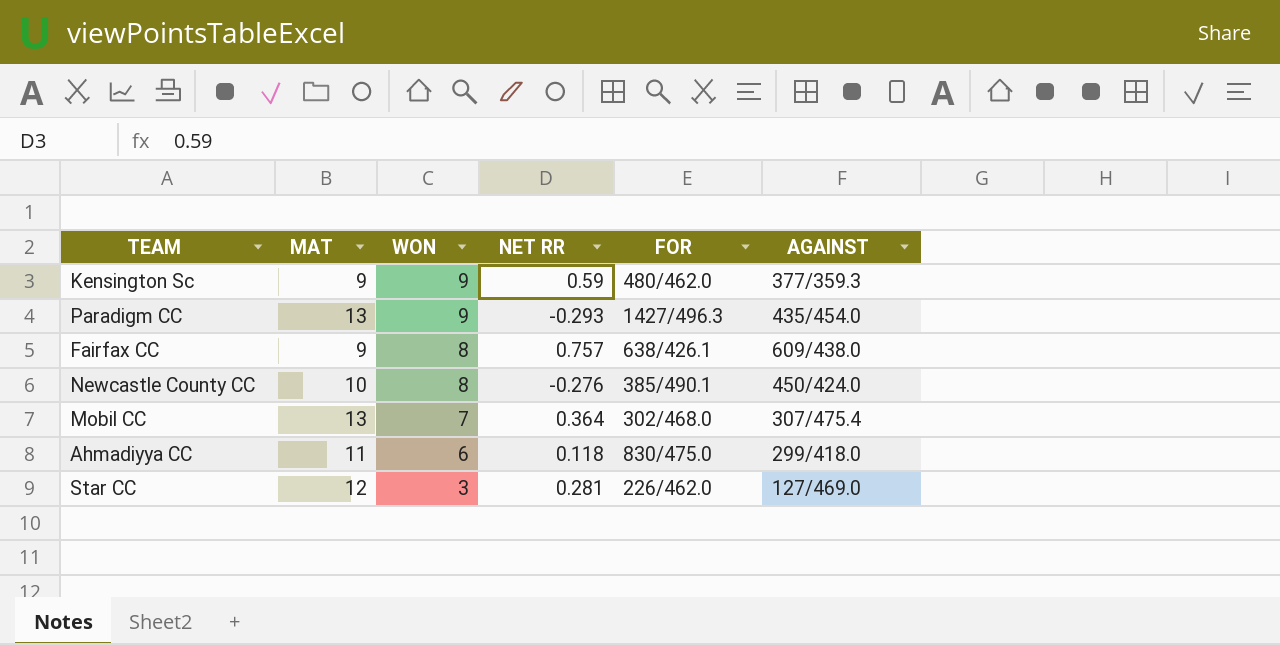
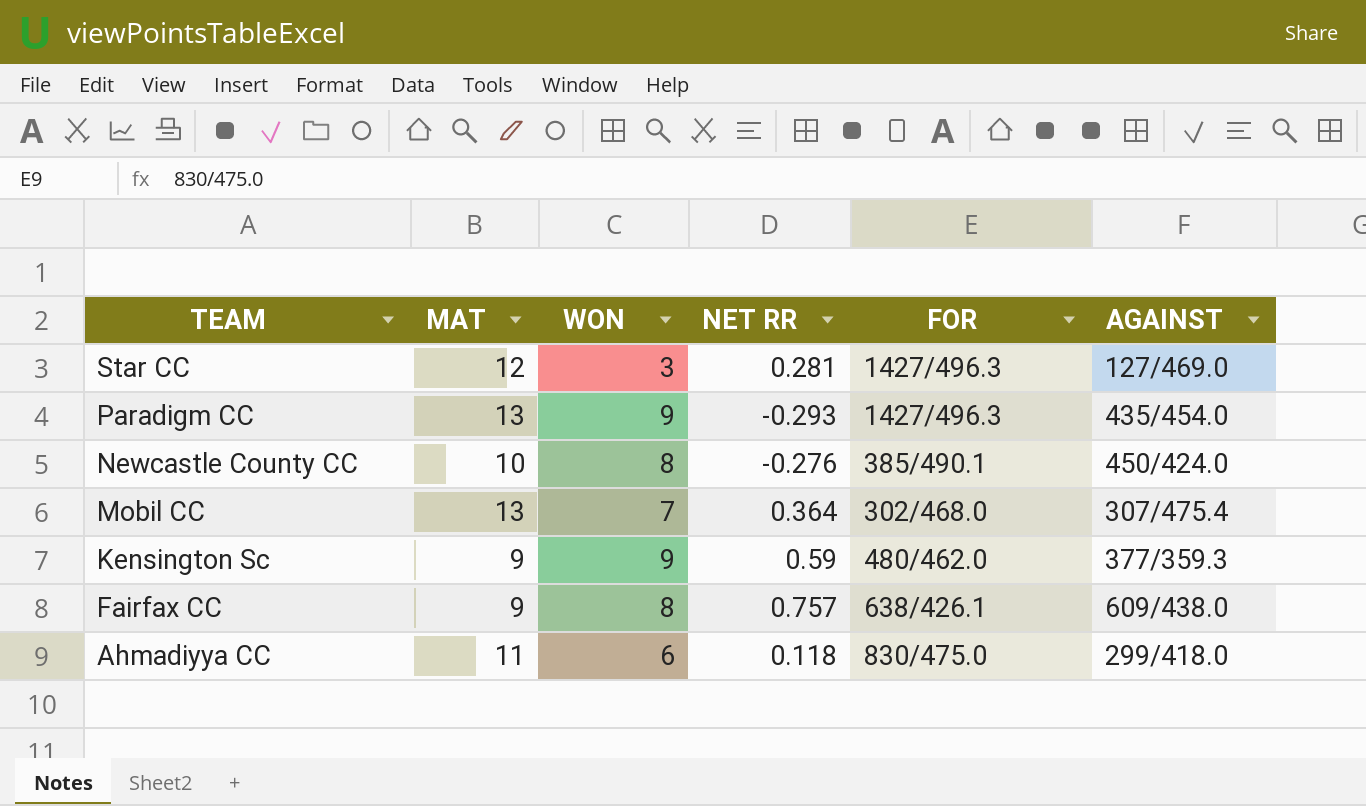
row order: WON descending -> TEAM descending
Star CC | FOR: 226/462.0 -> 1427/496.3

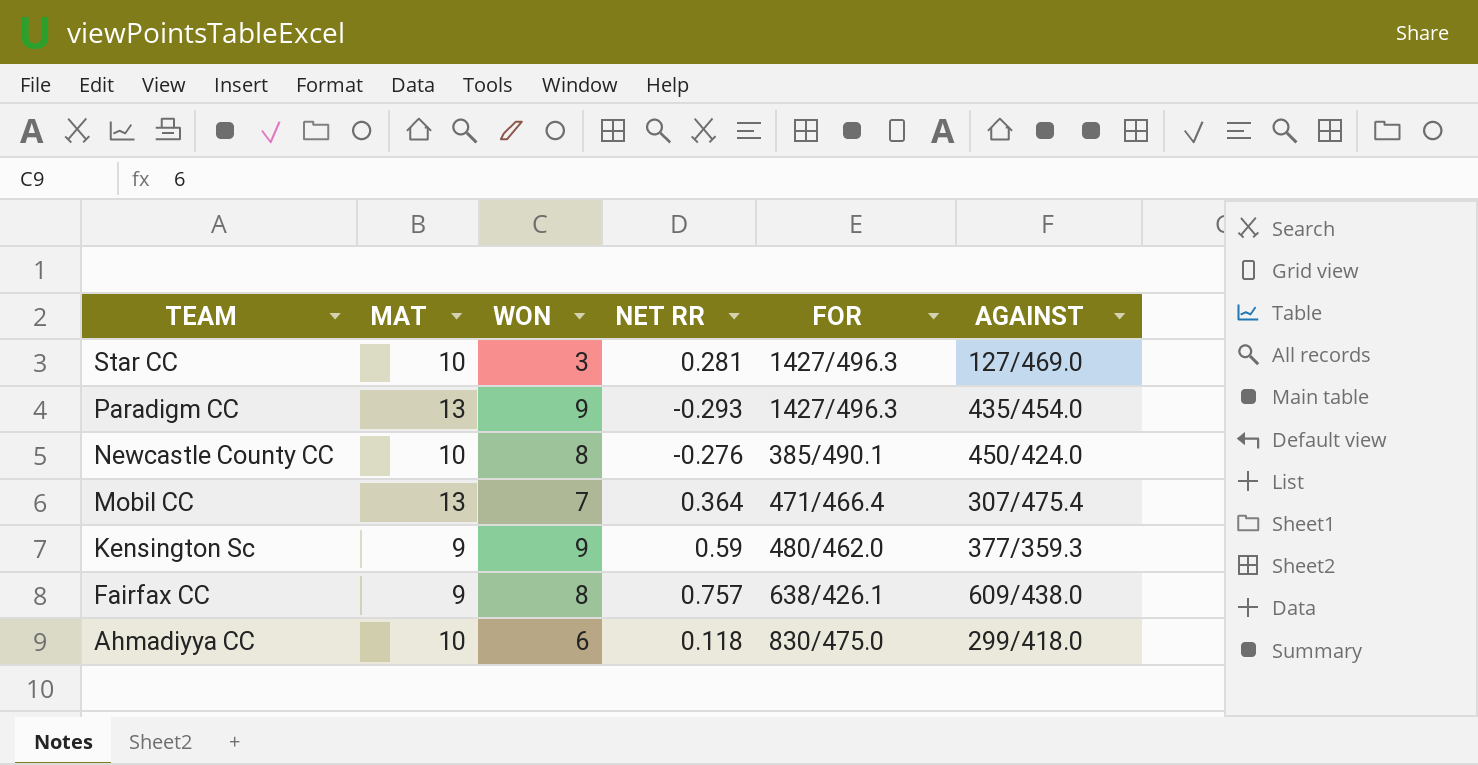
Star CC | MAT: 12 -> 10
Mobil CC | FOR: 302/468.0 -> 471/466.4
Ahmadiyya CC | MAT: 11 -> 10

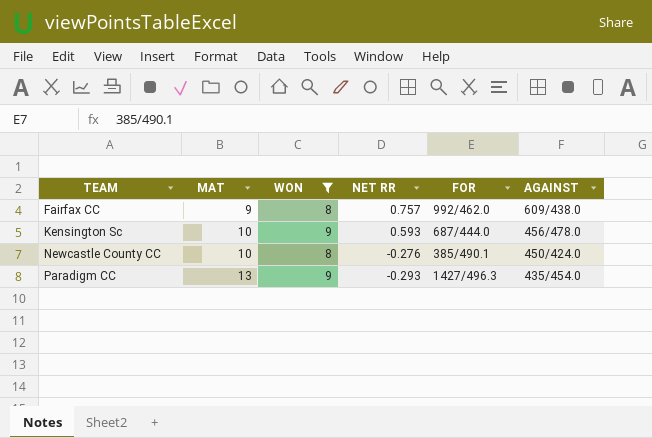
filter: none -> WON >= 8
row order: TEAM descending -> TEAM ascending
Fairfax CC | FOR: 638/426.1 -> 992/462.0
Kensington Sc | MAT: 9 -> 10
Kensington Sc | NET RR: 0.59 -> 0.593
Kensington Sc | FOR: 480/462.0 -> 687/444.0
Kensington Sc | AGAINST: 377/359.3 -> 456/478.0

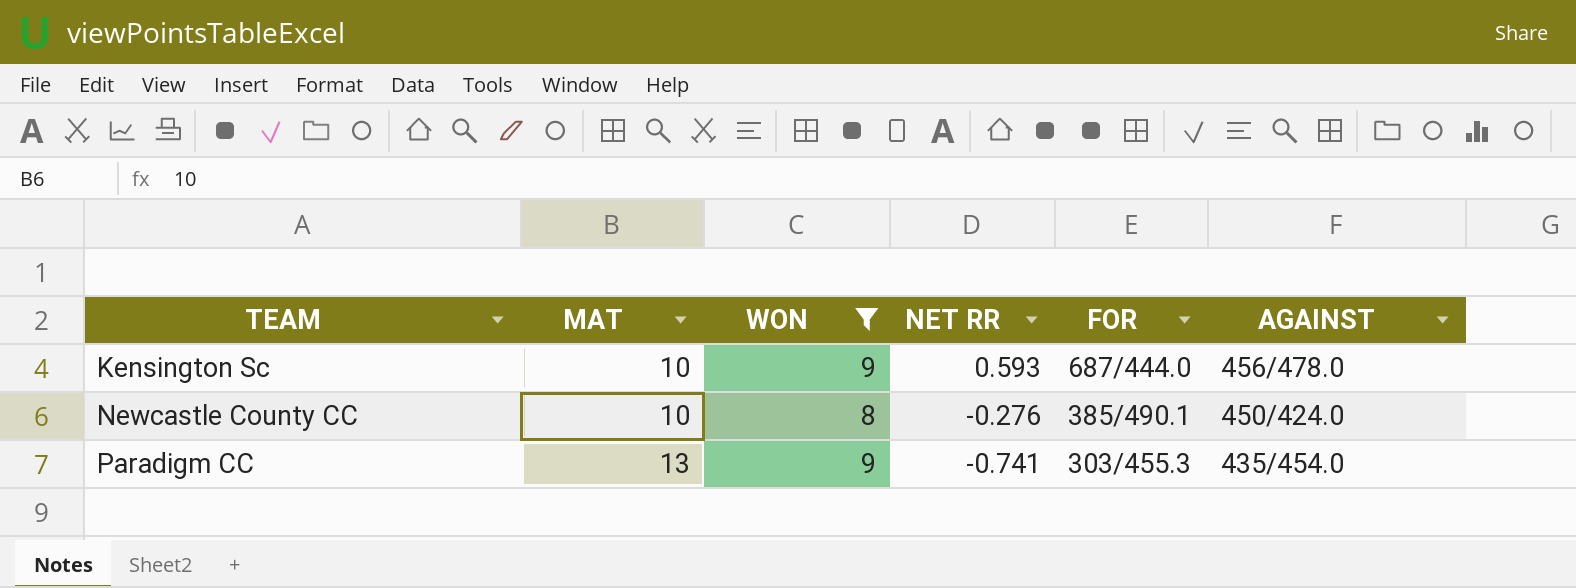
row Fairfax CC: 9 | 8 | 0.757 | 992/462.0 | 609/438.0 -> none
Paradigm CC | NET RR: -0.293 -> -0.741
Paradigm CC | FOR: 1427/496.3 -> 303/455.3

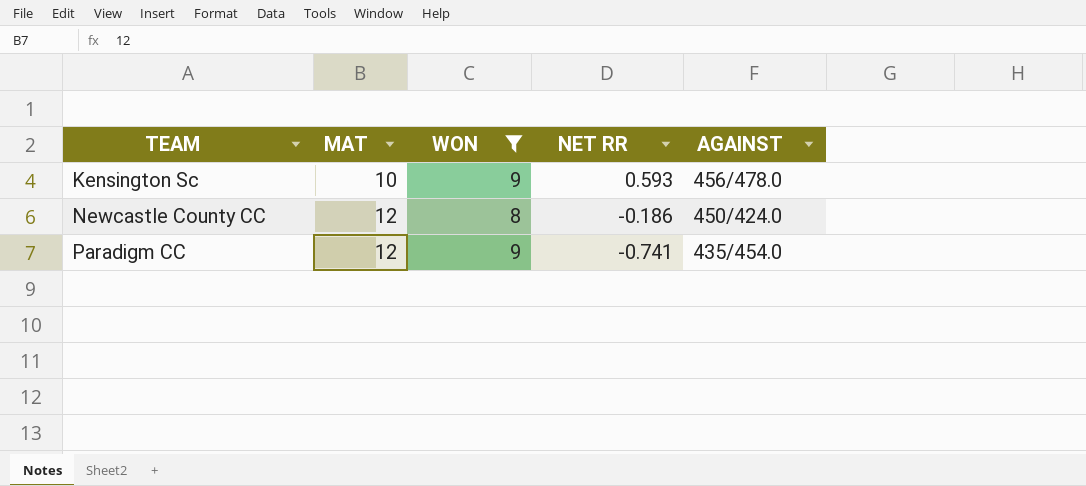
column FOR | position: 5 -> none
Newcastle County CC | MAT: 10 -> 12
Newcastle County CC | NET RR: -0.276 -> -0.186
Paradigm CC | MAT: 13 -> 12

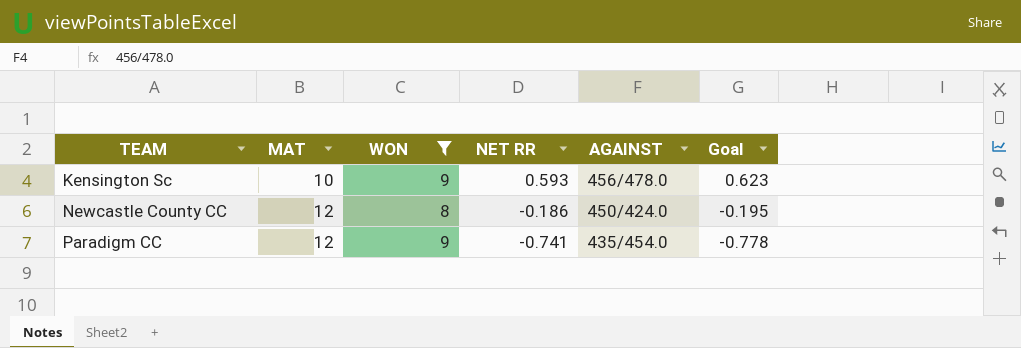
column Goal | formula: none -> [NET RR] * 1.05

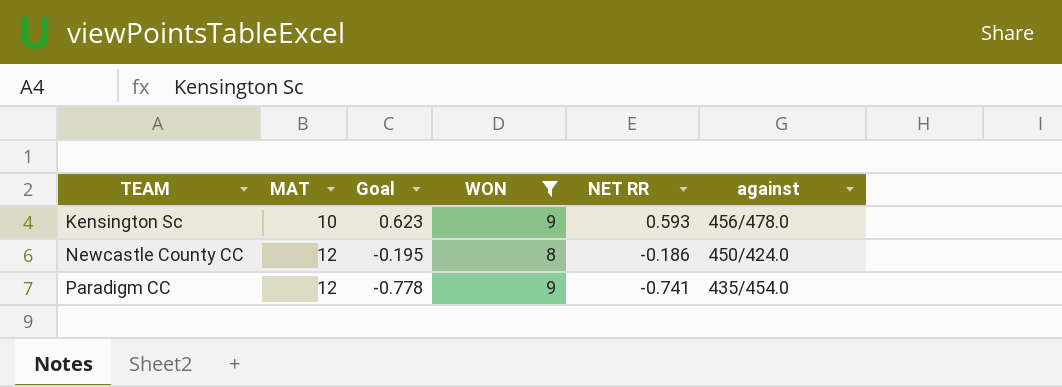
column Goal | position: 6 -> 3
column name: AGAINST -> against

